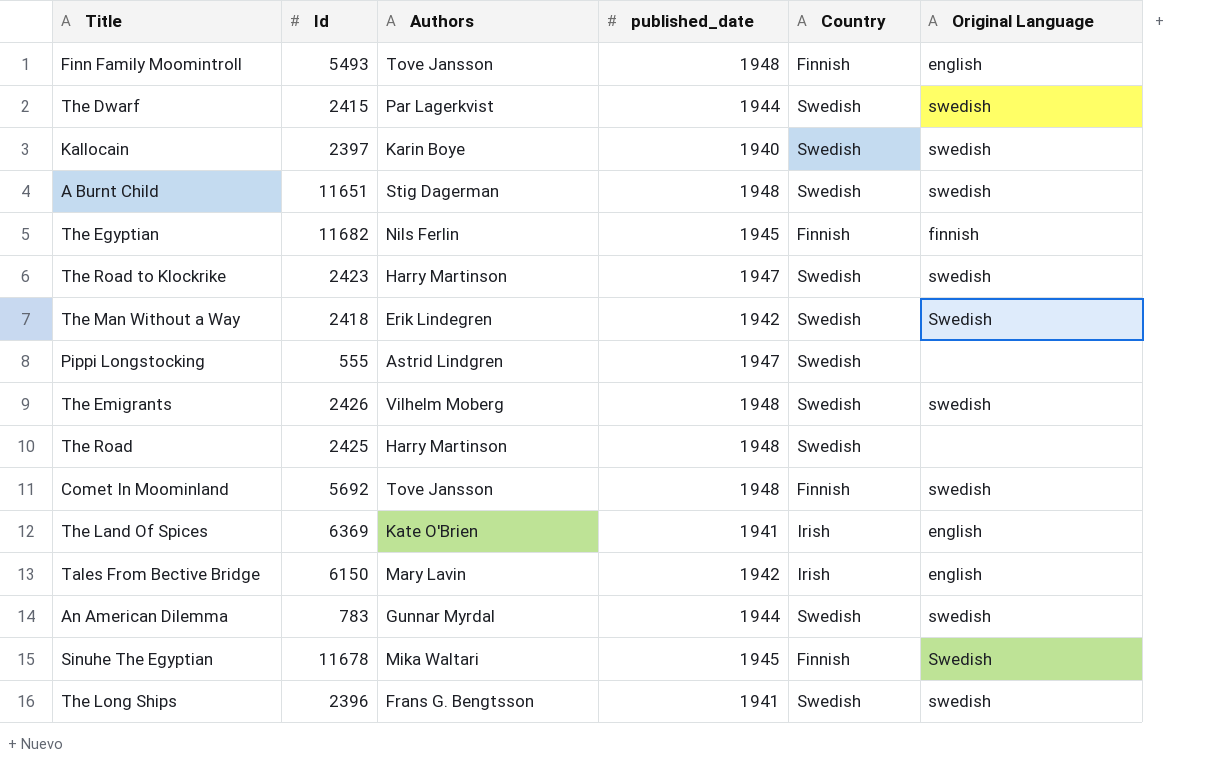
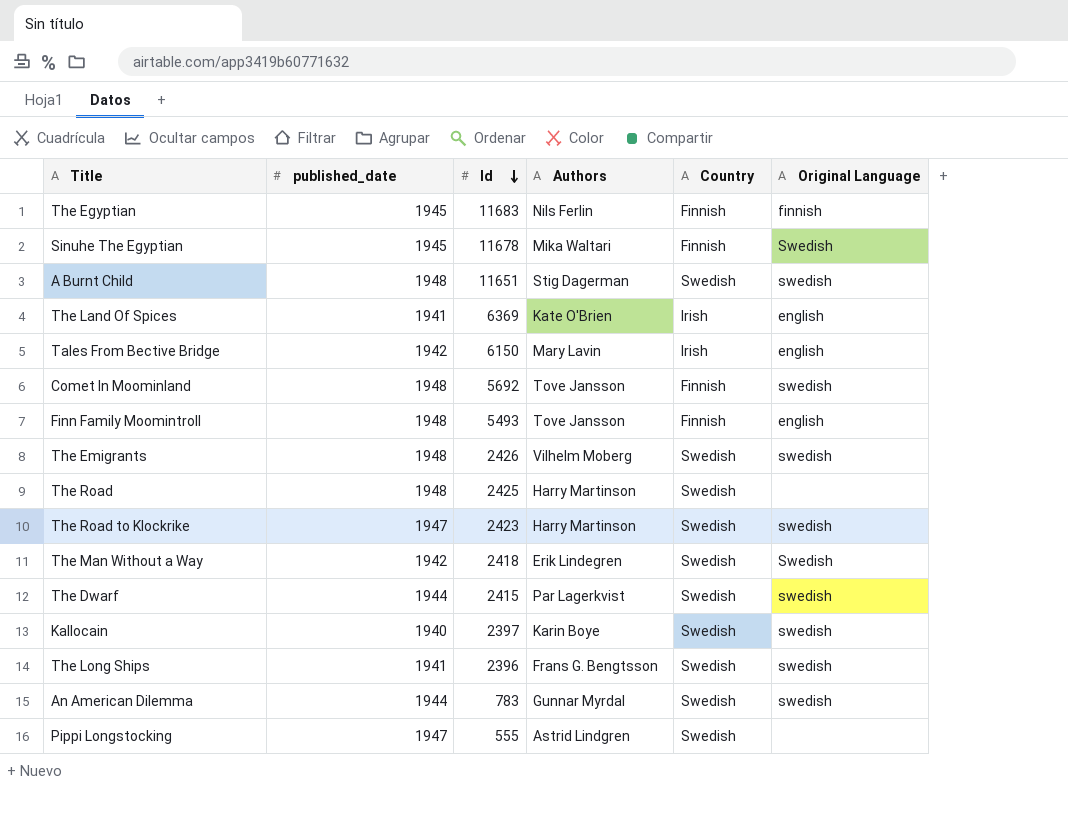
row order: none -> Id descending
column published_date | position: 4 -> 2
The Egyptian | Id: 11682 -> 11683

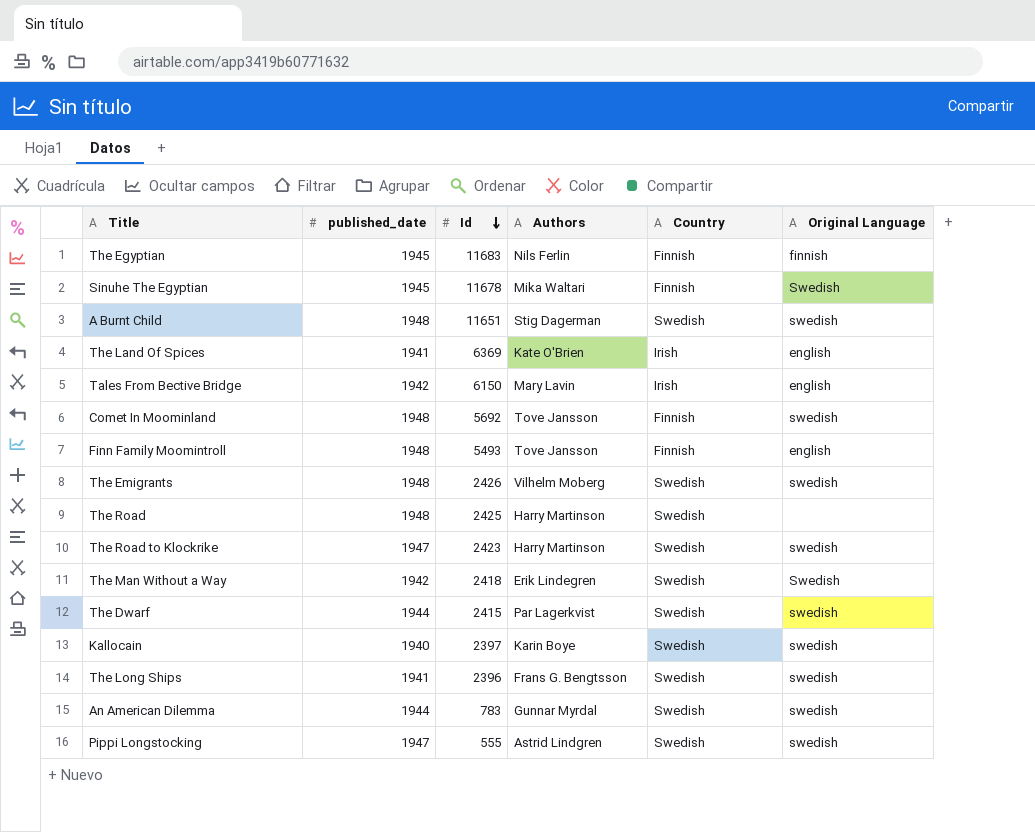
Pippi Longstocking | Original Language: none -> swedish

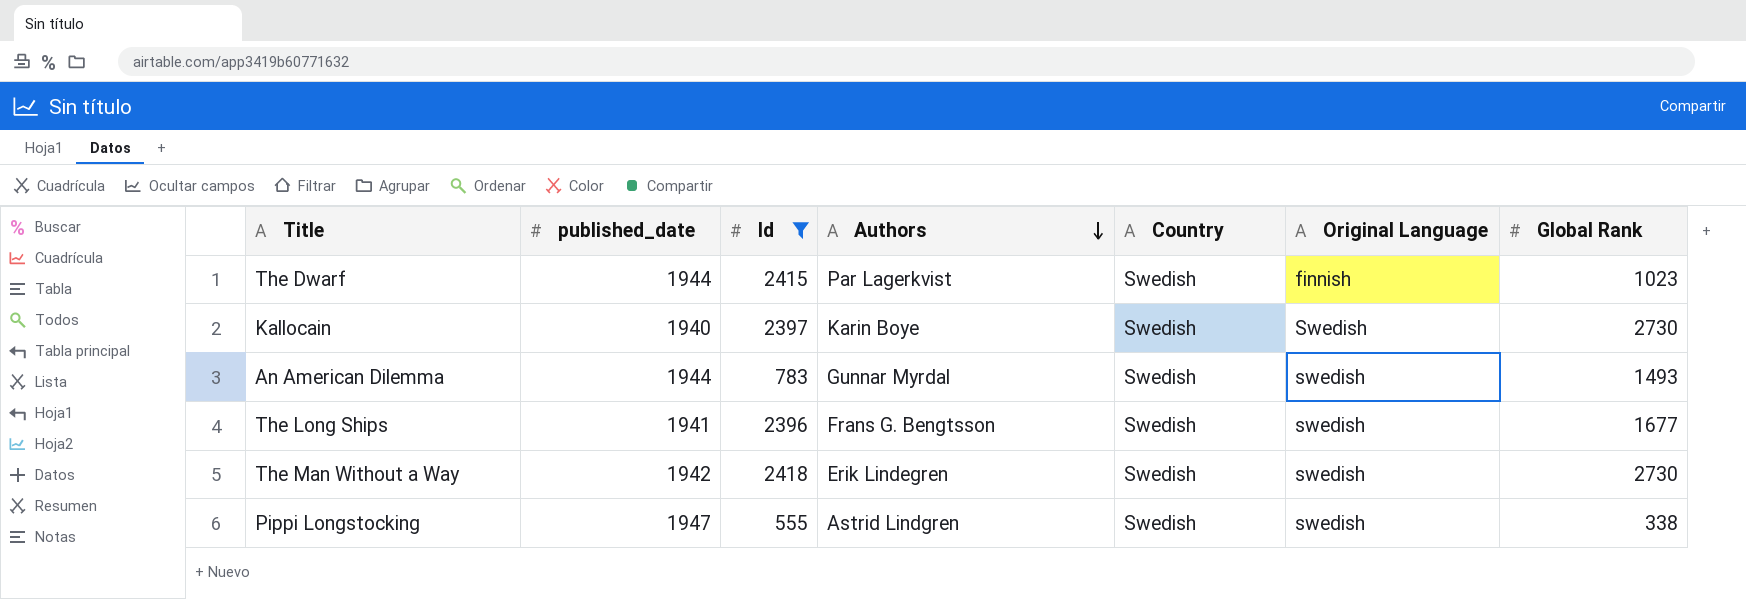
filter: none -> Id <= 2418
row order: Id descending -> Authors descending
column Global Rank | position: none -> 7
The Dwarf | Original Language: swedish -> finnish
Kallocain | Original Language: swedish -> Swedish
The Man Without a Way | Original Language: Swedish -> swedish

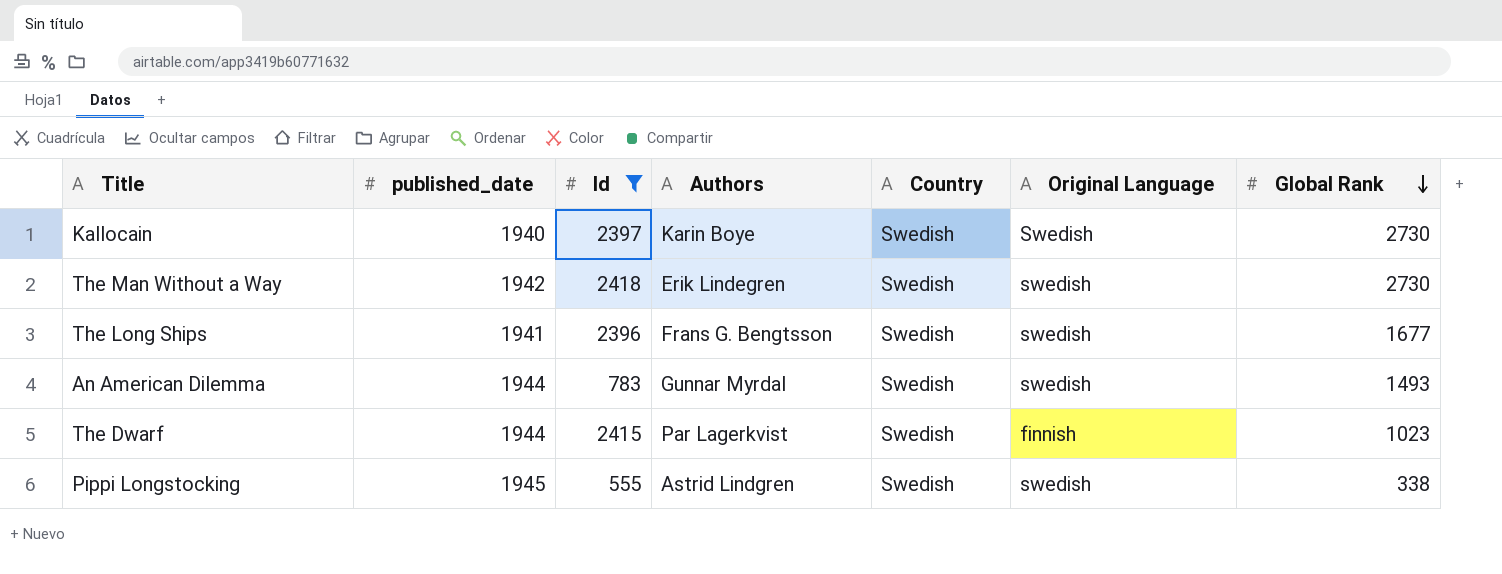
row order: Authors descending -> Global Rank descending
Pippi Longstocking | published_date: 1947 -> 1945

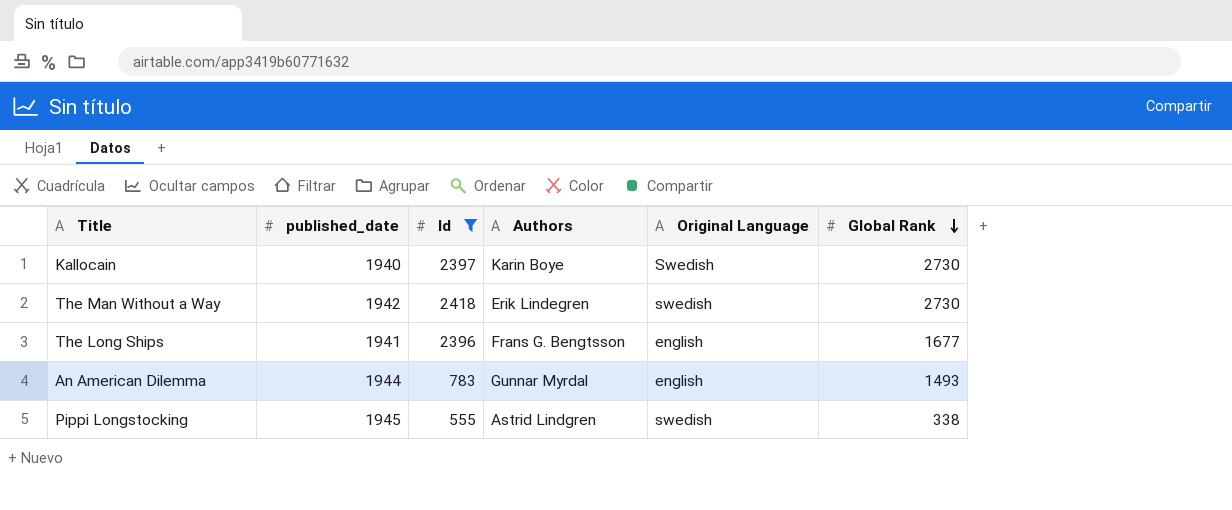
column Country | position: 5 -> none
row The Dwarf: 1944 | 2415 | Par Lagerkvist | Swedish | finnish | 1023 -> none
The Long Ships | Original Language: swedish -> english
An American Dilemma | Original Language: swedish -> english

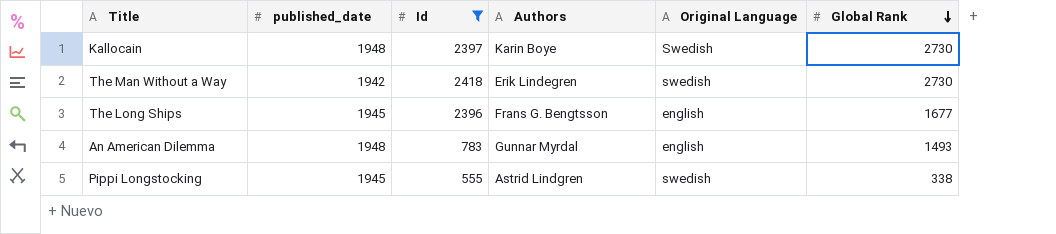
Kallocain | published_date: 1940 -> 1948
The Long Ships | published_date: 1941 -> 1945
An American Dilemma | published_date: 1944 -> 1948

